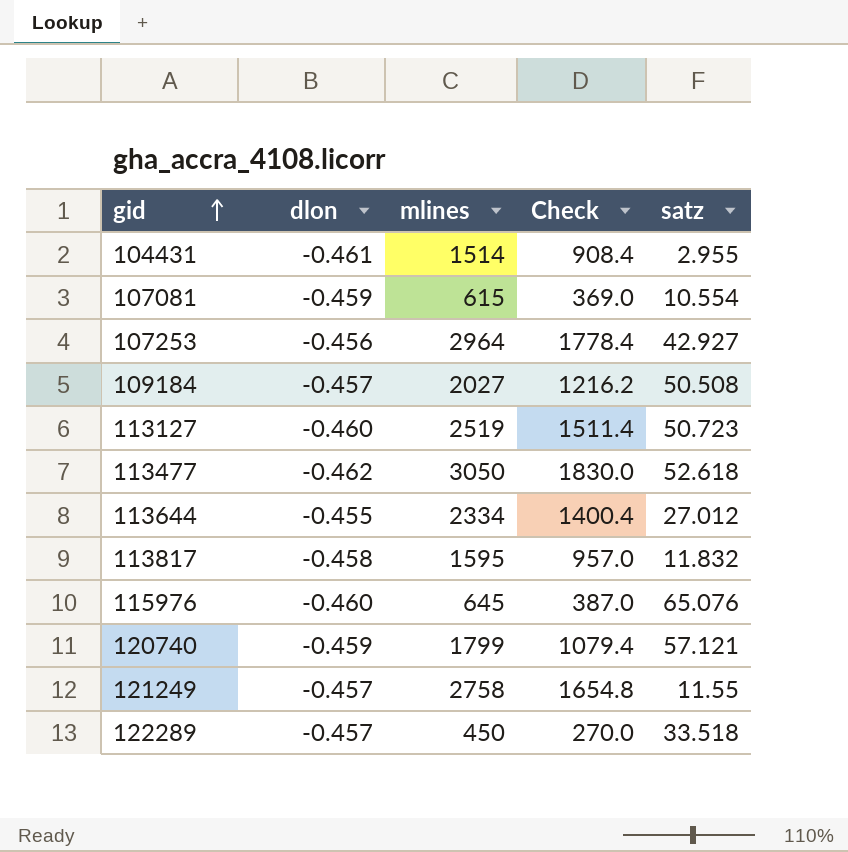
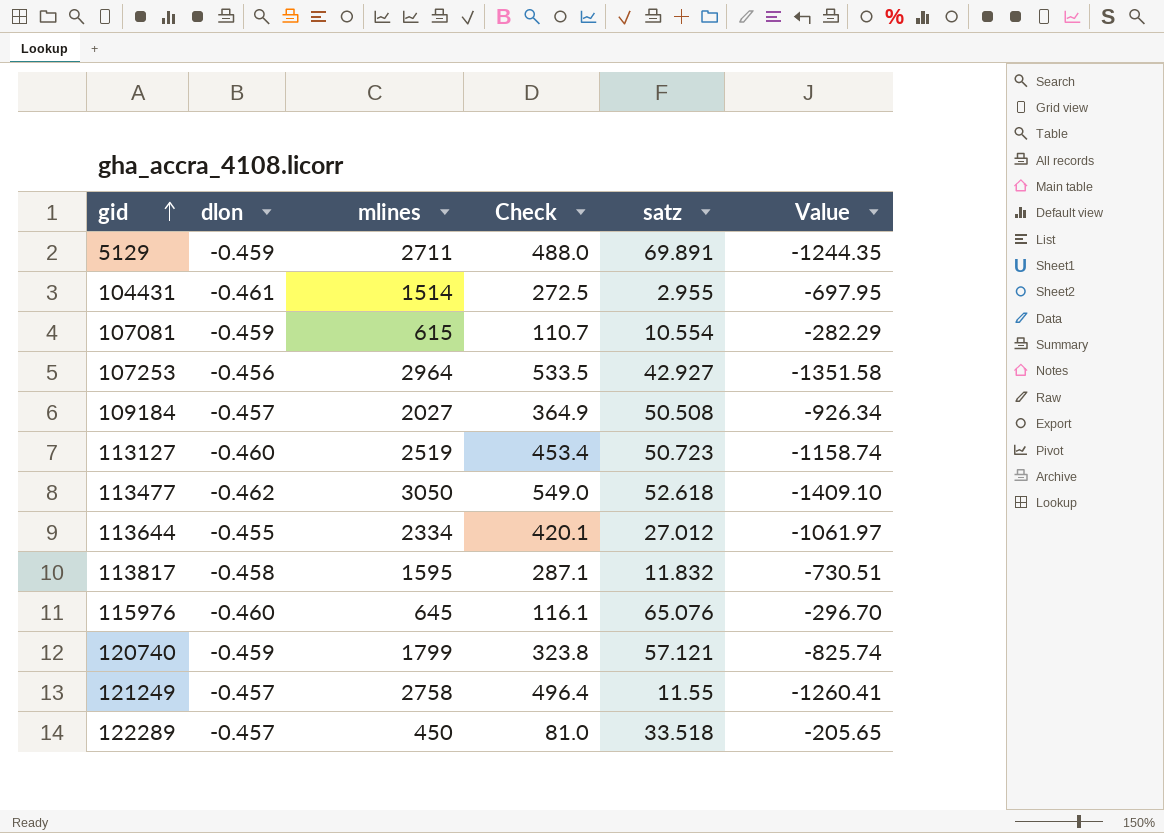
column Check | formula: [mlines] * 0.6 -> [mlines] * 0.18
column Value | formula: none -> [dlon] * [mlines]
row 5129: none -> -0.459 | 2711 | 488.0 | 69.891 | -1244.35

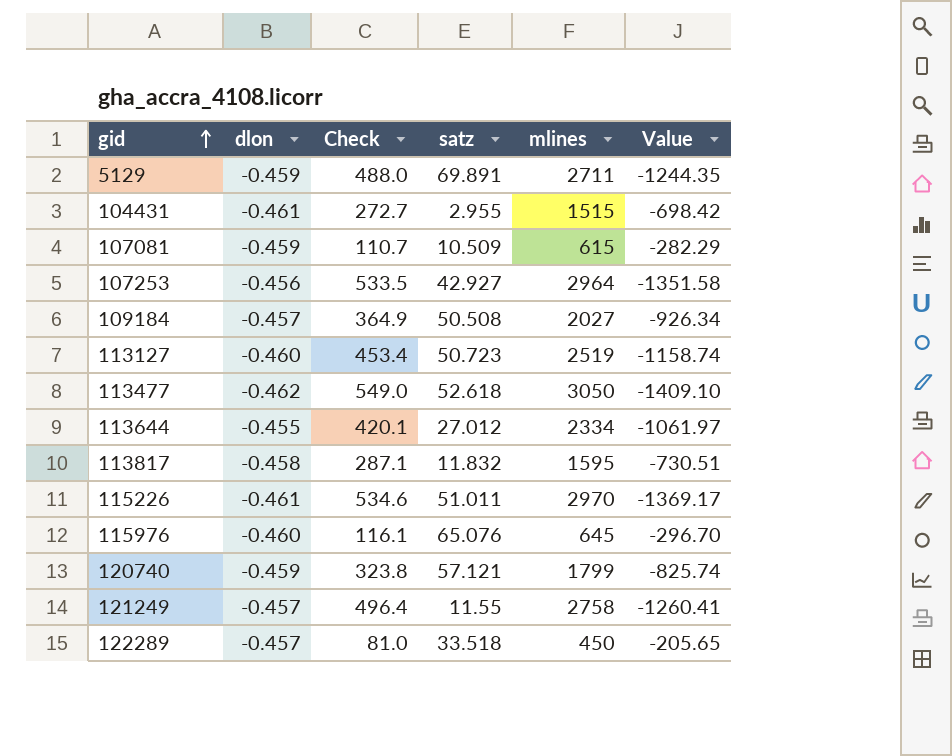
column mlines | position: 3 -> 5
104431 | Check: 272.5 -> 272.7
104431 | mlines: 1514 -> 1515
104431 | Value: -697.95 -> -698.42
107081 | satz: 10.554 -> 10.509
row 115226: none -> -0.461 | 534.6 | 51.011 | 2970 | -1369.17

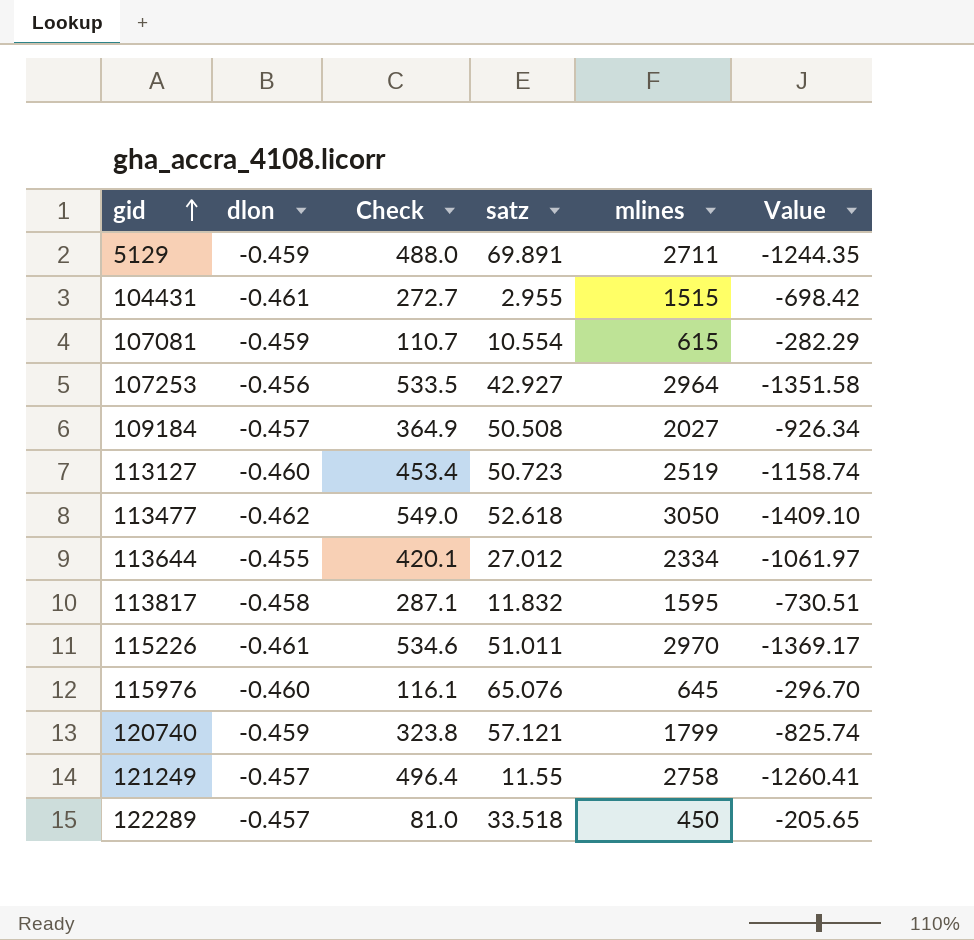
107081 | satz: 10.509 -> 10.554

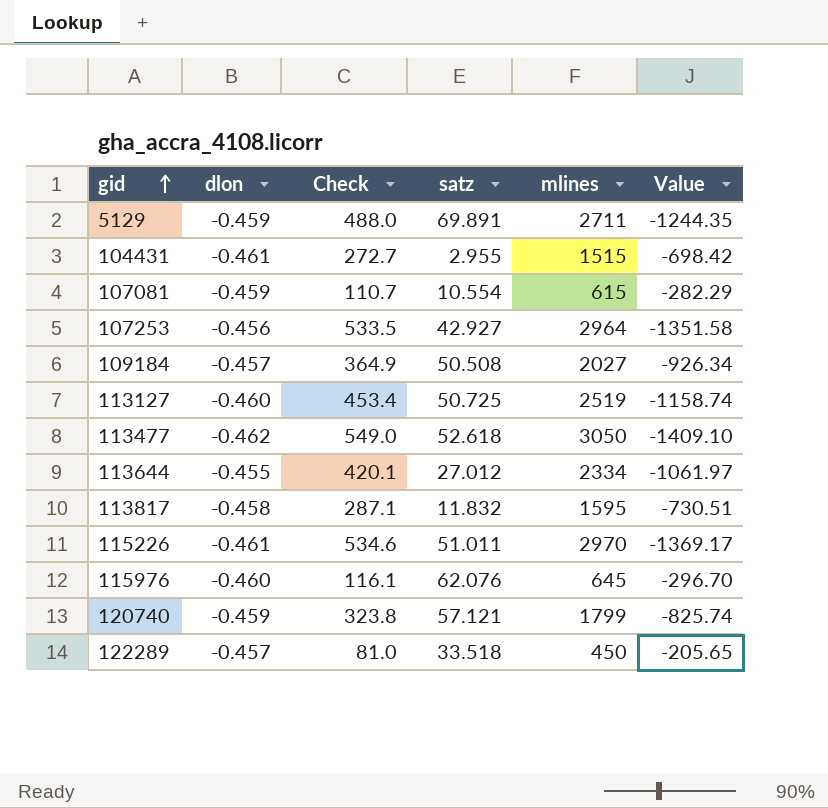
row 121249: -0.457 | 496.4 | 11.55 | 2758 | -1260.41 -> none
113127 | satz: 50.723 -> 50.725
115976 | satz: 65.076 -> 62.076

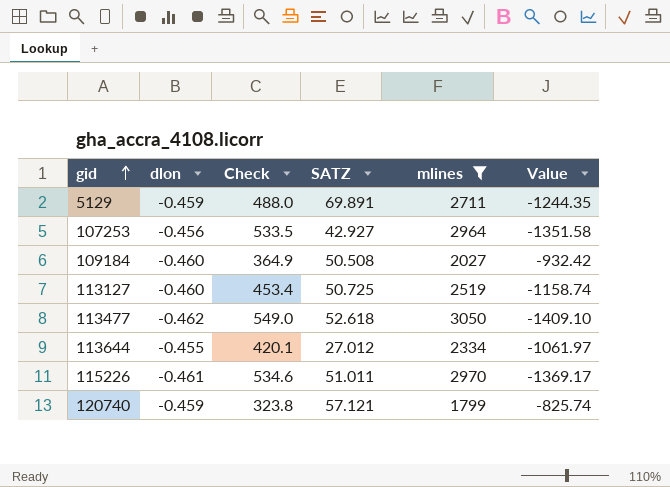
filter: none -> mlines >= 1799
column name: satz -> SATZ
109184 | dlon: -0.457 -> -0.460
109184 | Value: -926.34 -> -932.42

